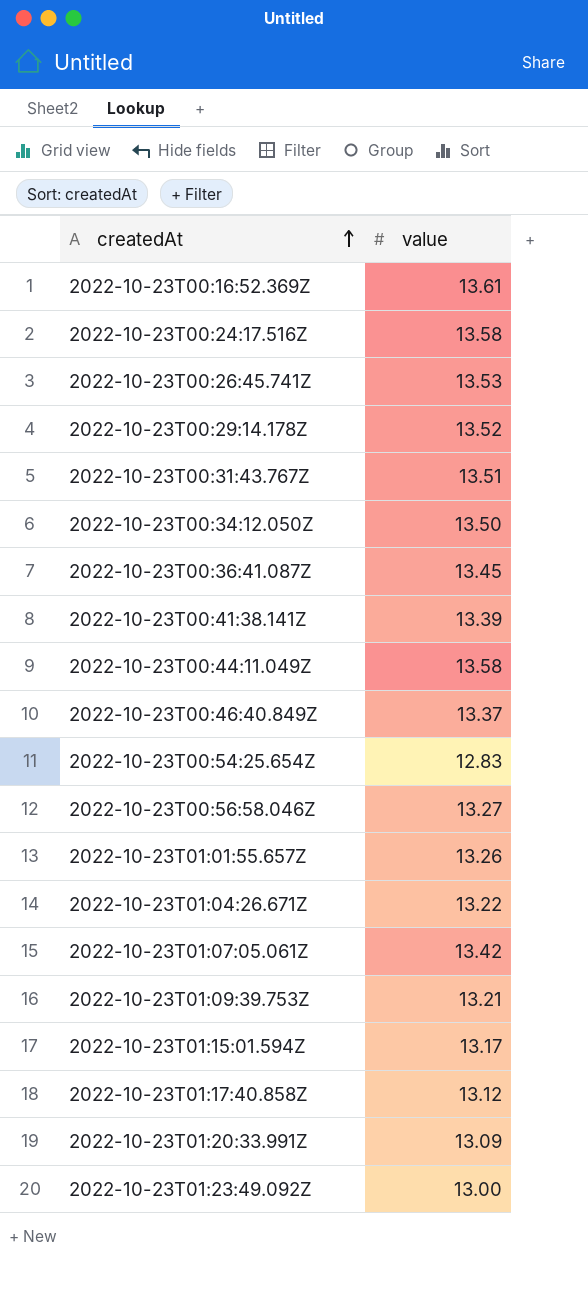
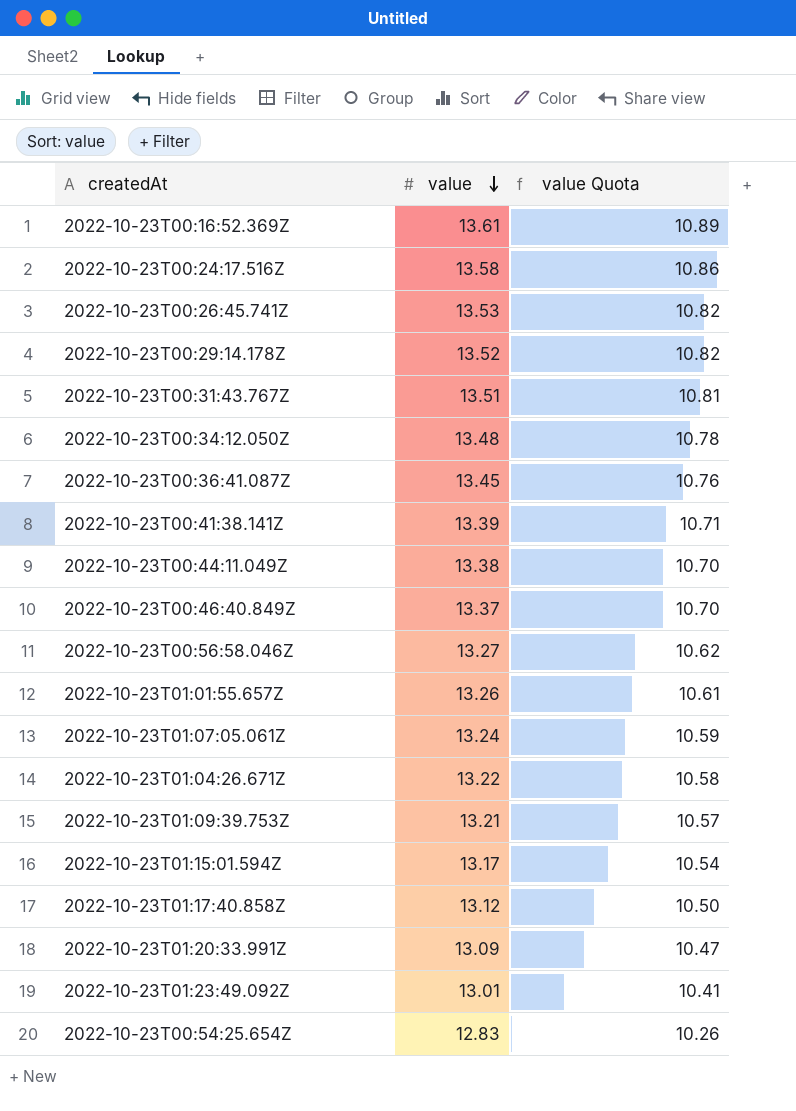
row order: createdAt ascending -> value descending
column value Quota | formula: none -> [value] * 0.8
2022-10-23T00:34:12.050Z | value: 13.50 -> 13.48
2022-10-23T00:44:11.049Z | value: 13.58 -> 13.38
2022-10-23T01:07:05.061Z | value: 13.42 -> 13.24
2022-10-23T01:23:49.092Z | value: 13.00 -> 13.01

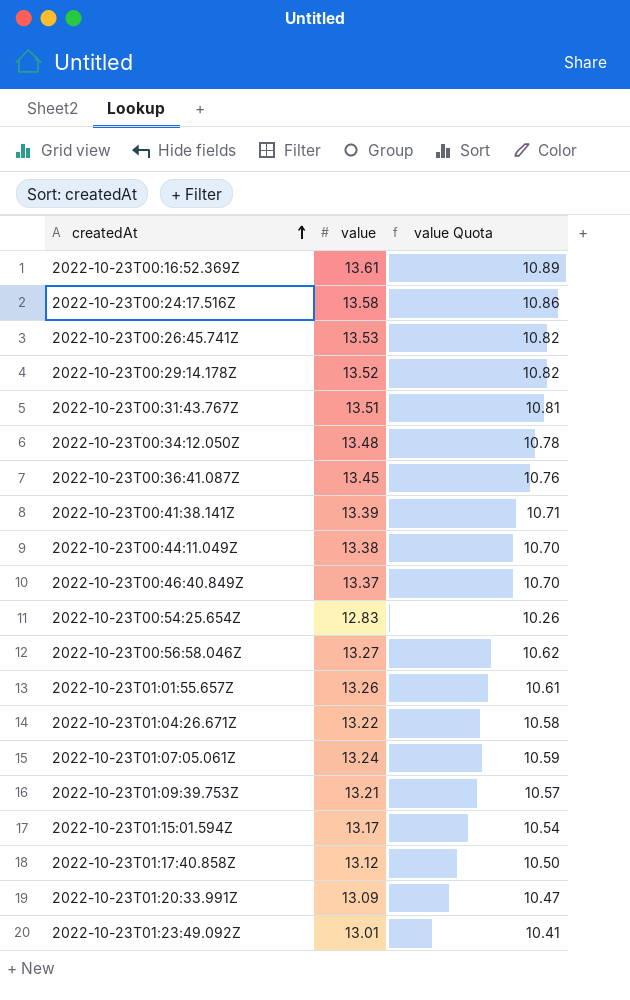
row order: value descending -> createdAt ascending

